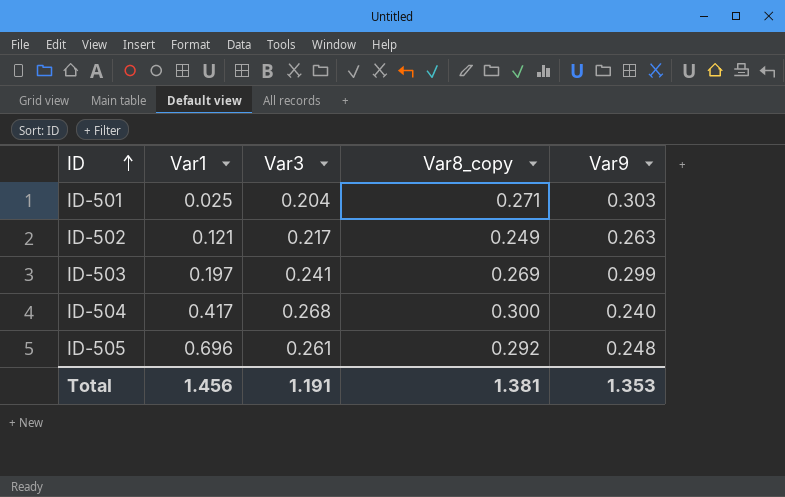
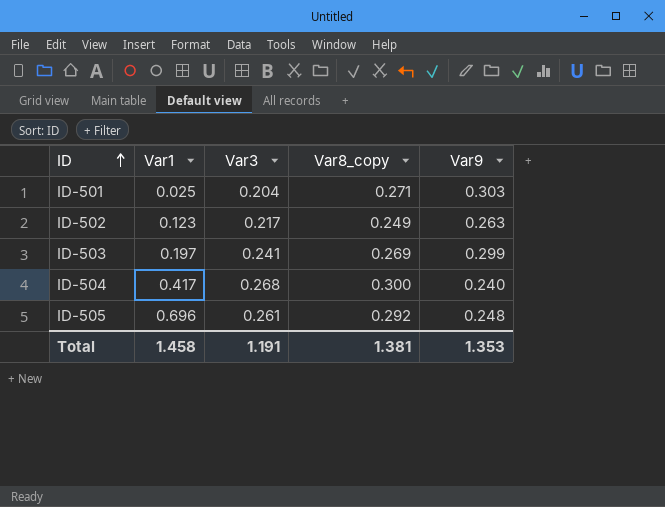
ID-502 | Var1: 0.121 -> 0.123
Total | Var1: 1.456 -> 1.458

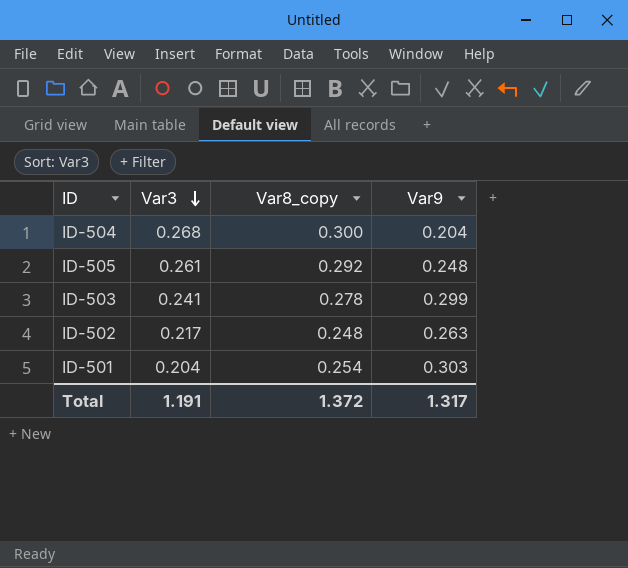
row order: ID ascending -> Var3 descending
column Var1 | position: 2 -> none
ID-504 | Var9: 0.240 -> 0.204
ID-503 | Var8_copy: 0.269 -> 0.278
ID-502 | Var8_copy: 0.249 -> 0.248
ID-501 | Var8_copy: 0.271 -> 0.254
Total | Var8_copy: 1.381 -> 1.372
Total | Var9: 1.353 -> 1.317

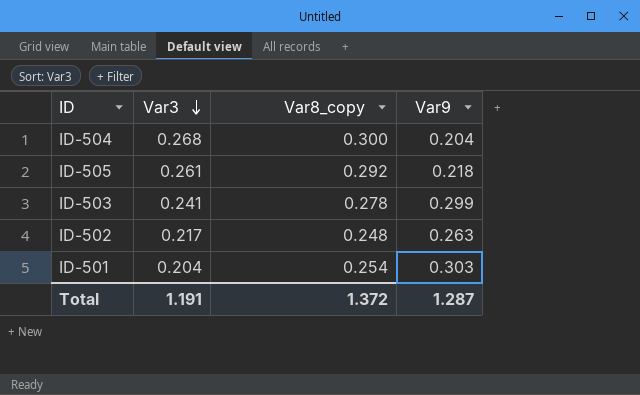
ID-505 | Var9: 0.248 -> 0.218
Total | Var9: 1.317 -> 1.287

